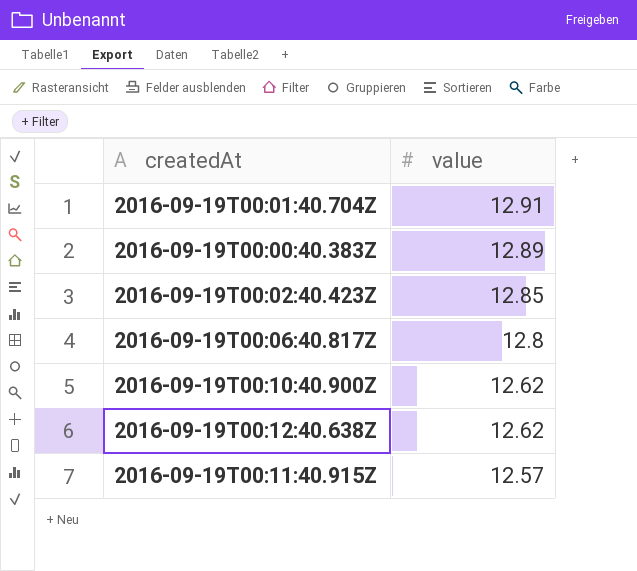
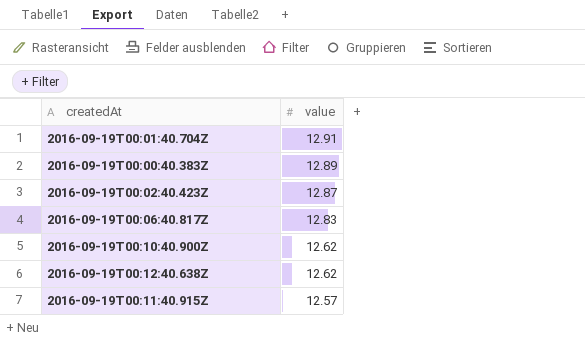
2016-09-19T00:02:40.423Z | value: 12.85 -> 12.87
2016-09-19T00:06:40.817Z | value: 12.8 -> 12.83

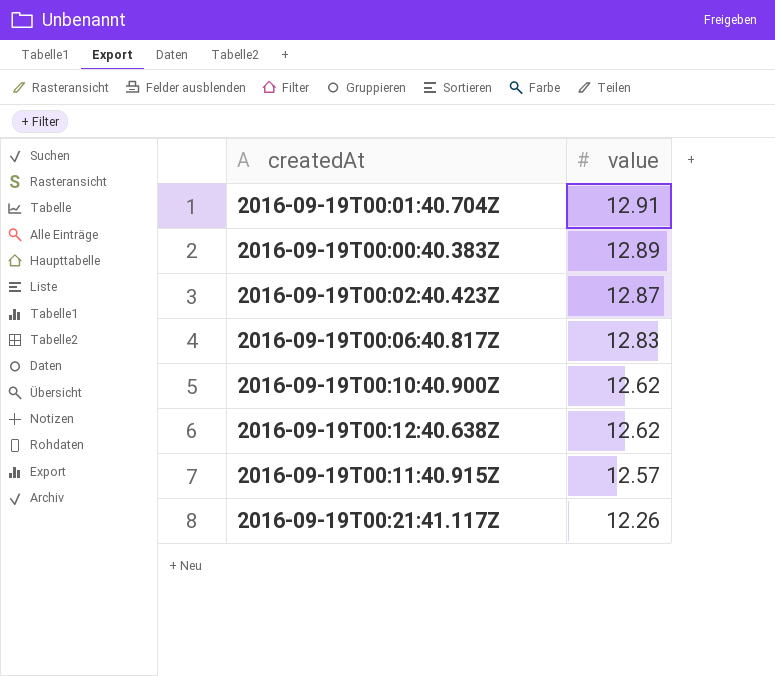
row 2016-09-19T00:21:41.117Z: none -> 12.26

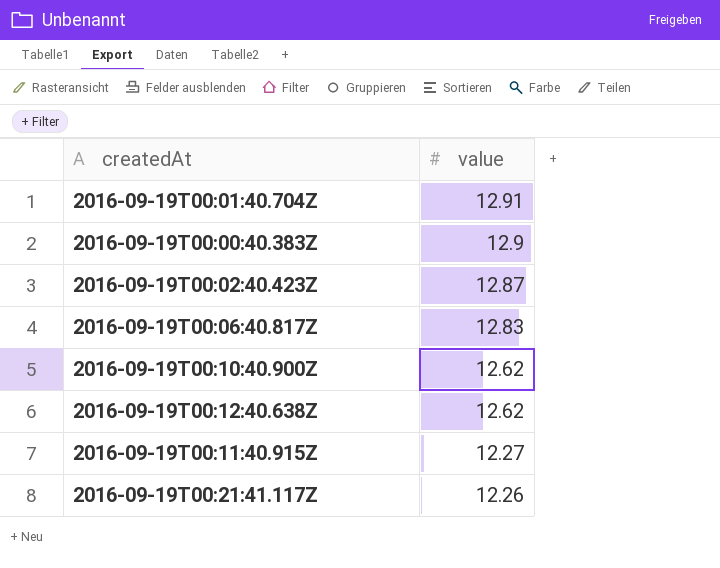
2016-09-19T00:00:40.383Z | value: 12.89 -> 12.9
2016-09-19T00:11:40.915Z | value: 12.57 -> 12.27

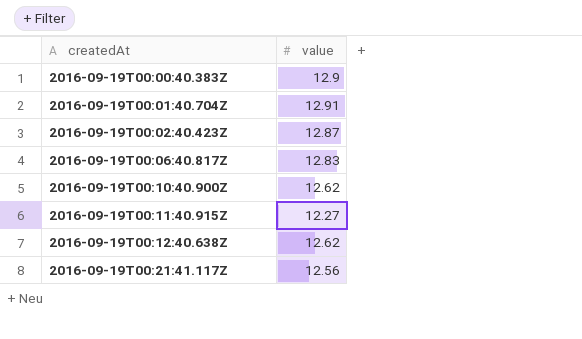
row order: value descending -> createdAt ascending
2016-09-19T00:21:41.117Z | value: 12.26 -> 12.56

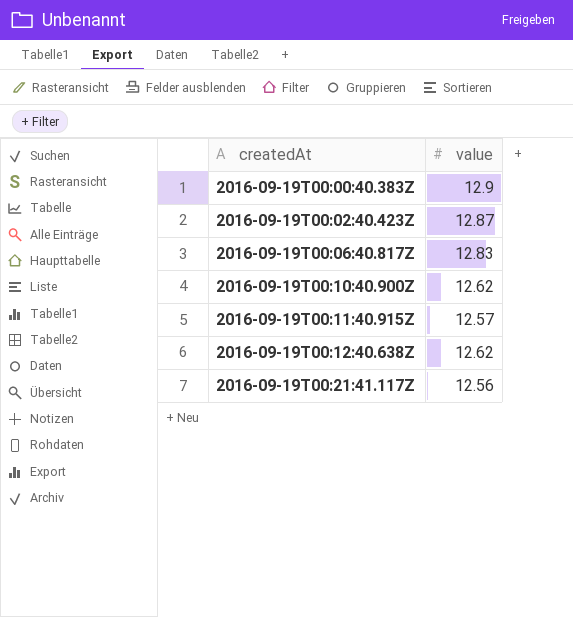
row 2016-09-19T00:01:40.704Z: 12.91 -> none
2016-09-19T00:11:40.915Z | value: 12.27 -> 12.57

